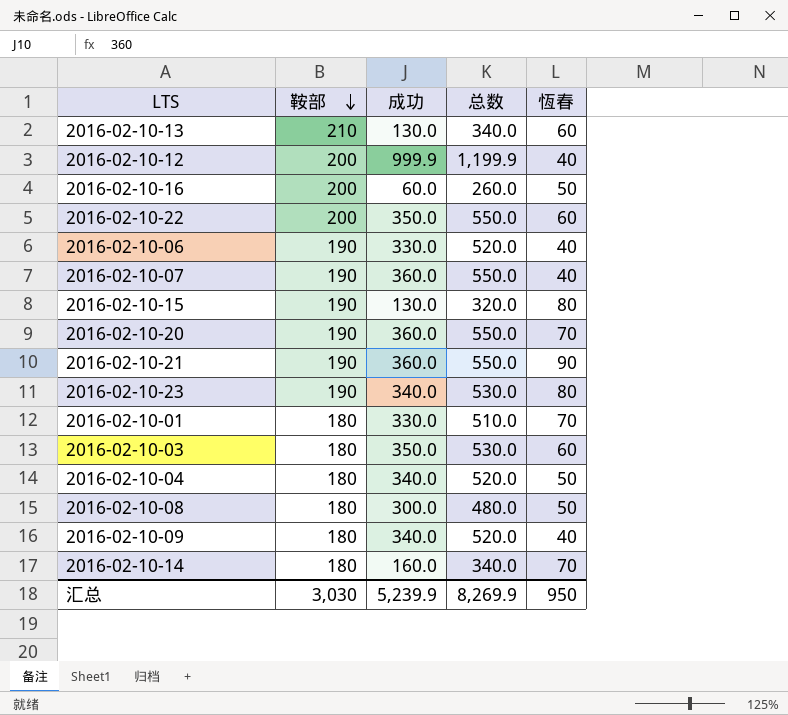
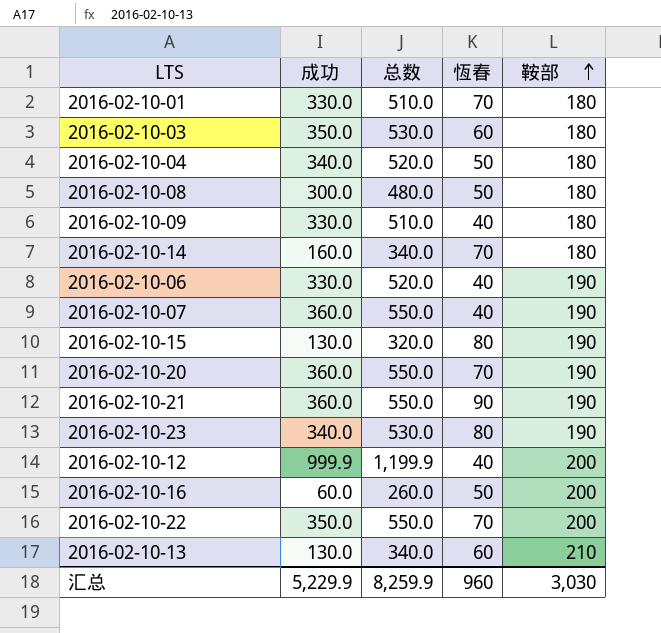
row order: 鞍部 descending -> 鞍部 ascending
column 鞍部 | position: 2 -> 5
2016-02-10-09 | 成功: 340.0 -> 330.0
2016-02-10-09 | 总数: 520.0 -> 510.0
2016-02-10-22 | 恆春: 60 -> 70
汇总 | 成功: 5,239.9 -> 5,229.9
汇总 | 总数: 8,269.9 -> 8,259.9
汇总 | 恆春: 950 -> 960

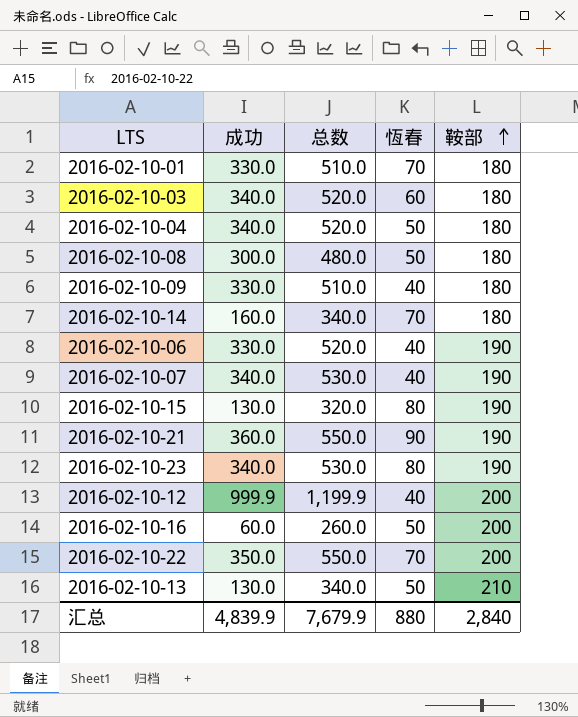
row 2016-02-10-20: 360.0 | 550.0 | 70 | 190 -> none
2016-02-10-03 | 成功: 350.0 -> 340.0
2016-02-10-03 | 总数: 530.0 -> 520.0
2016-02-10-07 | 成功: 360.0 -> 340.0
2016-02-10-07 | 总数: 550.0 -> 530.0
2016-02-10-13 | 恆春: 60 -> 50
汇总 | 成功: 5,229.9 -> 4,839.9
汇总 | 总数: 8,259.9 -> 7,679.9
汇总 | 恆春: 960 -> 880
汇总 | 鞍部: 3,030 -> 2,840

